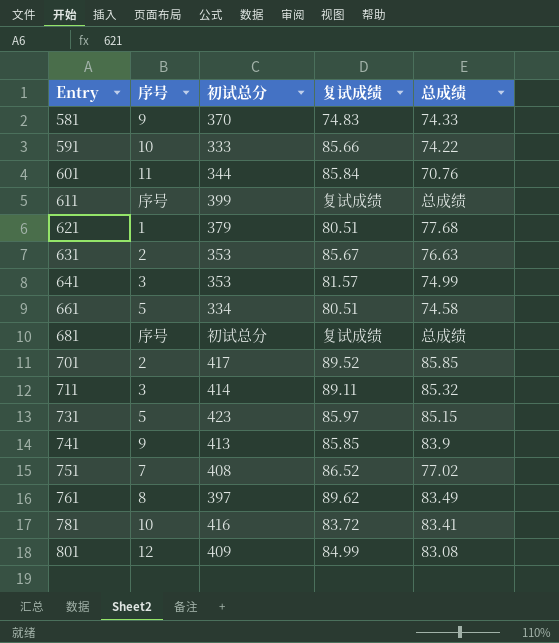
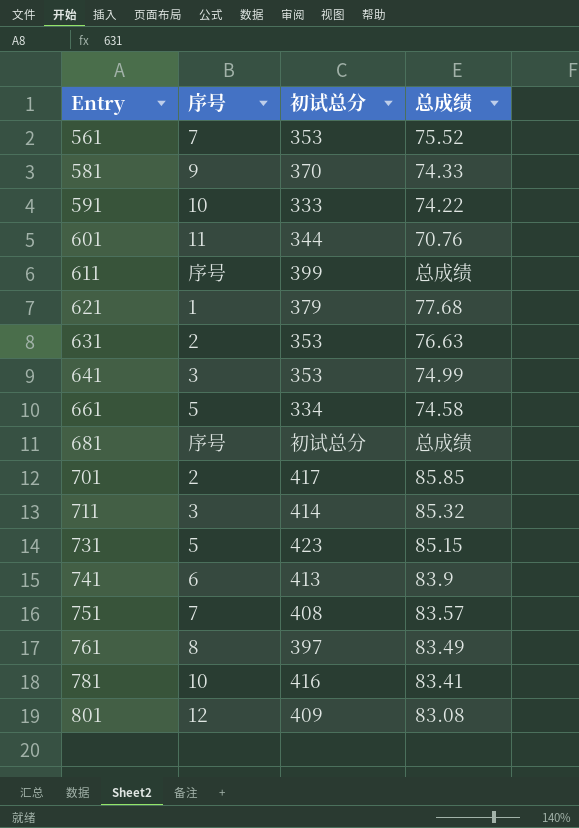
column 复试成绩 | position: 4 -> none
row 561: none -> 7 | 353 | 75.52
741 | 序号: 9 -> 6
751 | 总成绩: 77.02 -> 83.57

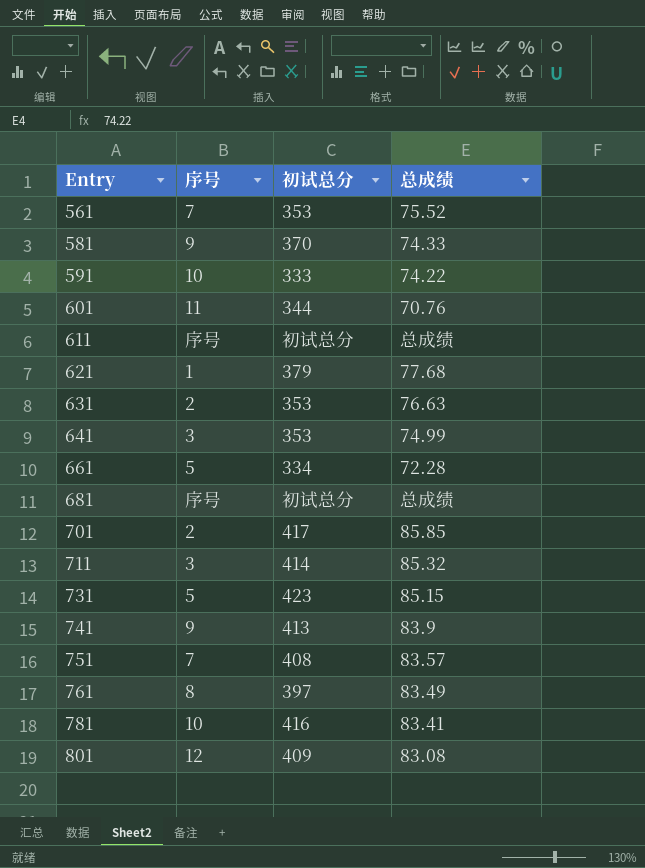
611 | 初试总分: 399 -> 初试总分
661 | 总成绩: 74.58 -> 72.28
741 | 序号: 6 -> 9

